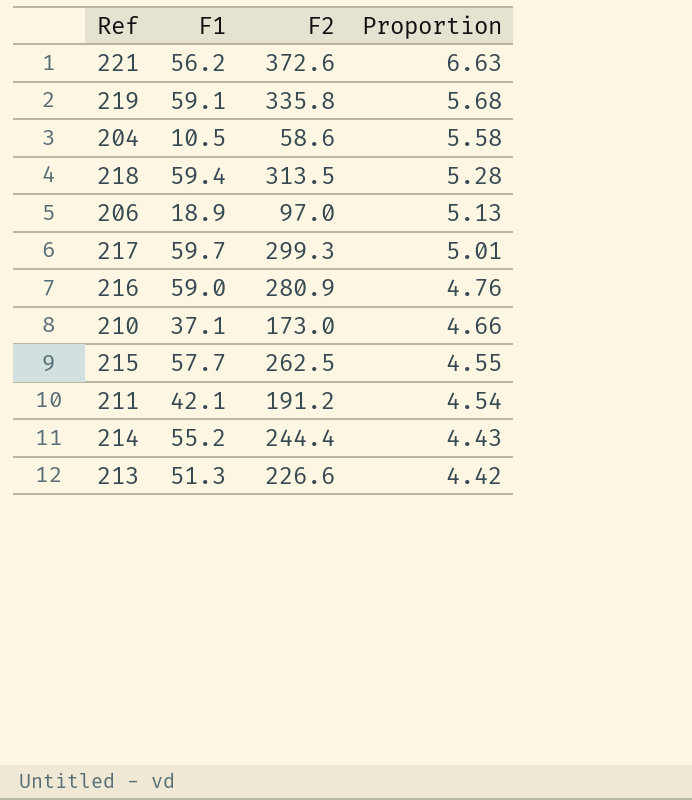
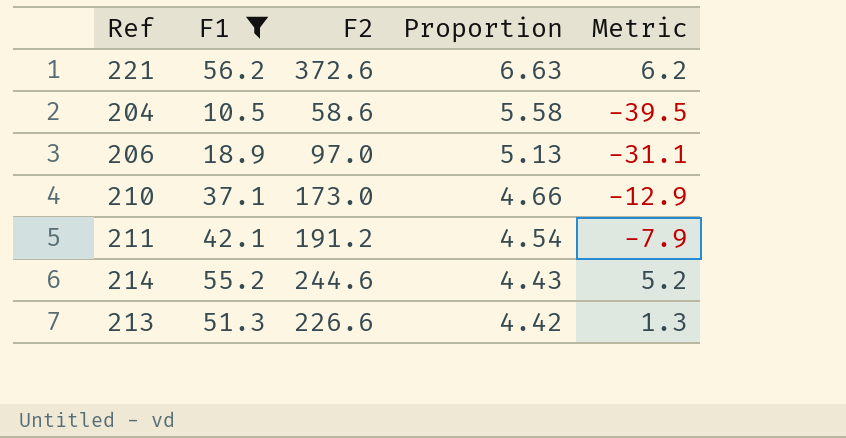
filter: none -> F1 <= 56.2
column Metric | formula: none -> [F1] - 50
214 | F2: 244.4 -> 244.6

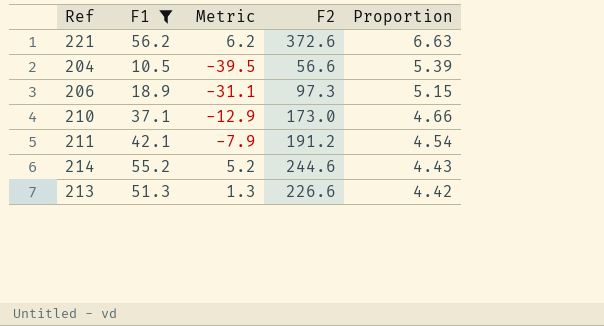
column Metric | position: 5 -> 3
204 | F2: 58.6 -> 56.6
204 | Proportion: 5.58 -> 5.39
206 | F2: 97.0 -> 97.3
206 | Proportion: 5.13 -> 5.15

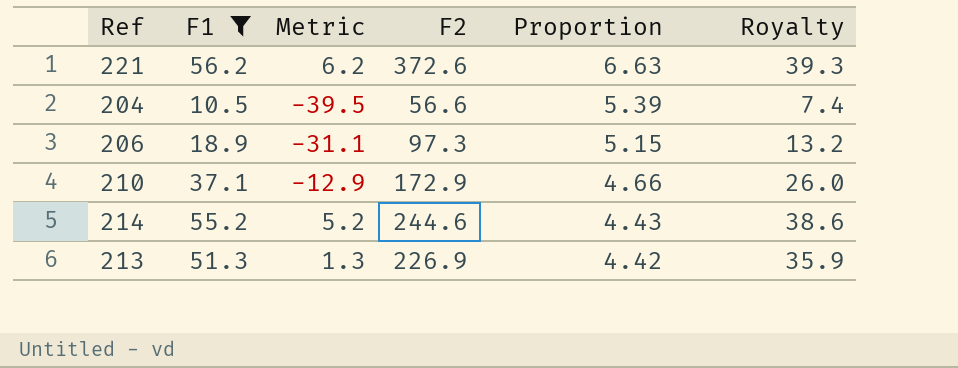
column Royalty | formula: none -> [F1] * 0.7
row 211: 42.1 | -7.9 | 191.2 | 4.54 -> none
210 | F2: 173.0 -> 172.9
213 | F2: 226.6 -> 226.9

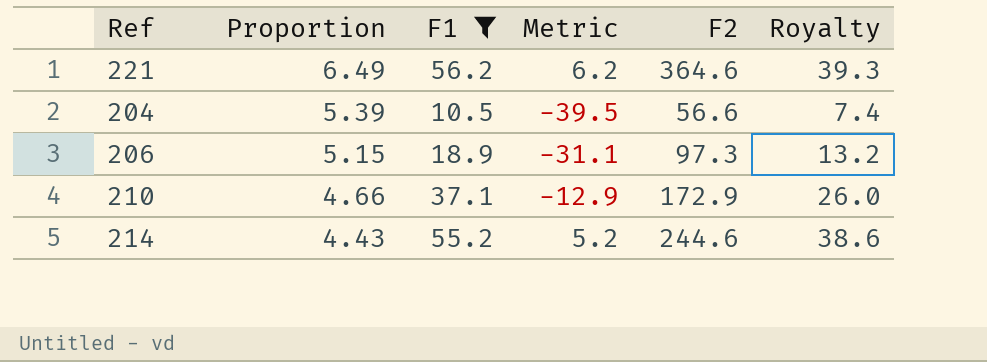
column Proportion | position: 5 -> 2
row 213: 51.3 | 1.3 | 226.9 | 4.42 | 35.9 -> none
221 | Proportion: 6.63 -> 6.49
221 | F2: 372.6 -> 364.6

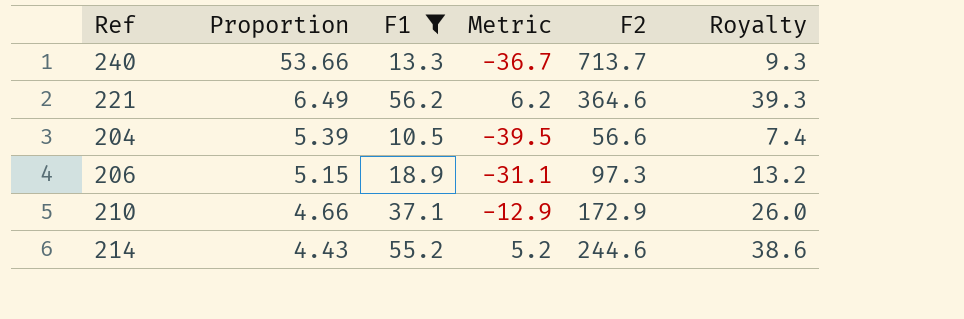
row 240: none -> 53.66 | 13.3 | -36.7 | 713.7 | 9.3

